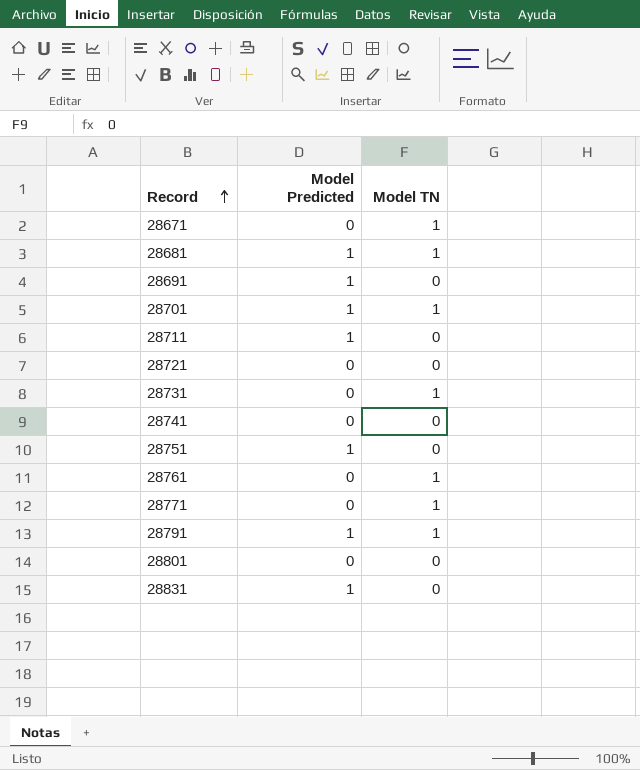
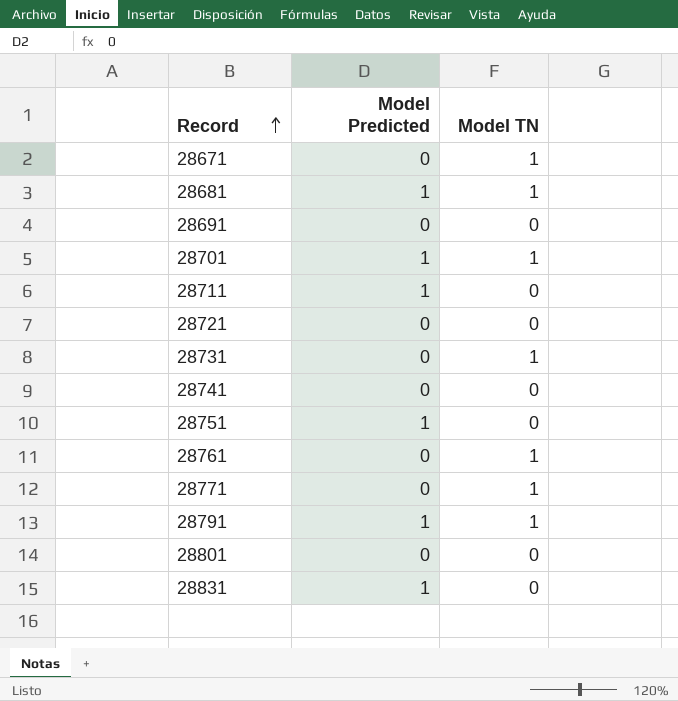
28691 | Model Predicted: 1 -> 0

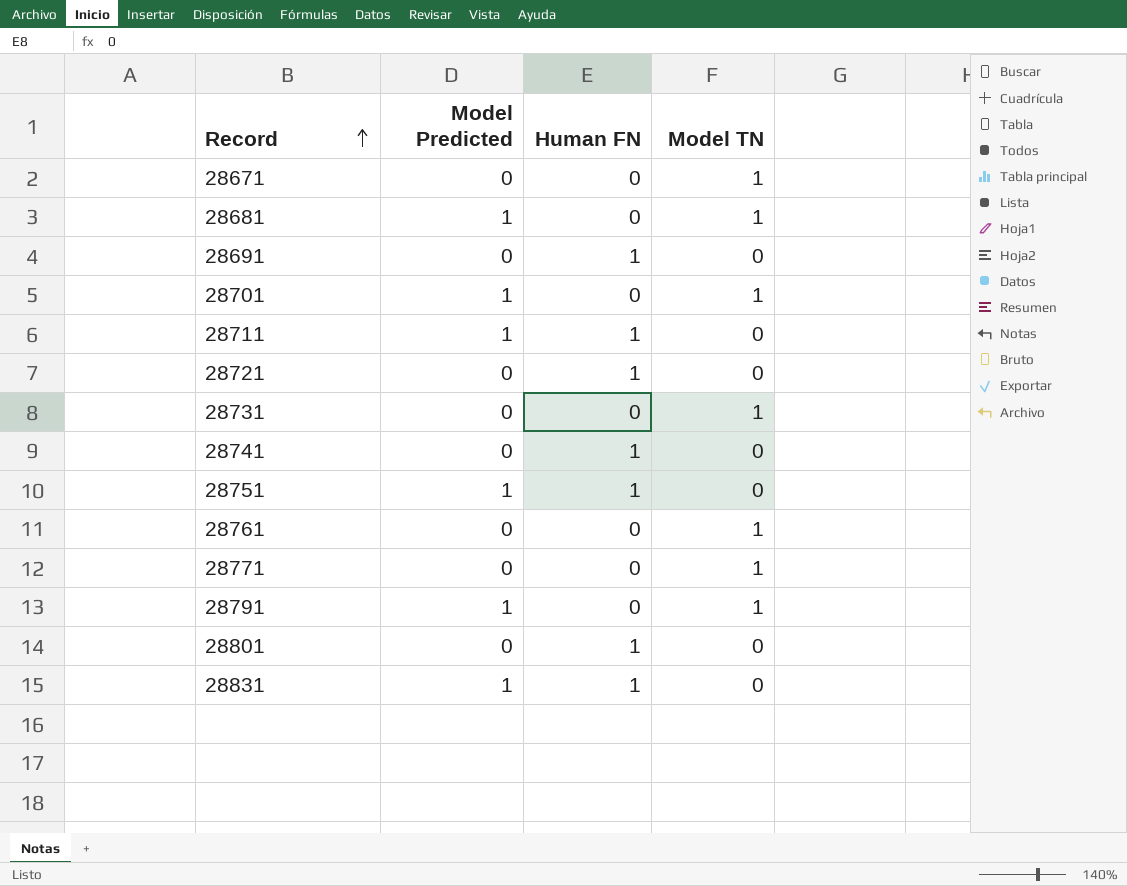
column Human FN | position: none -> 3

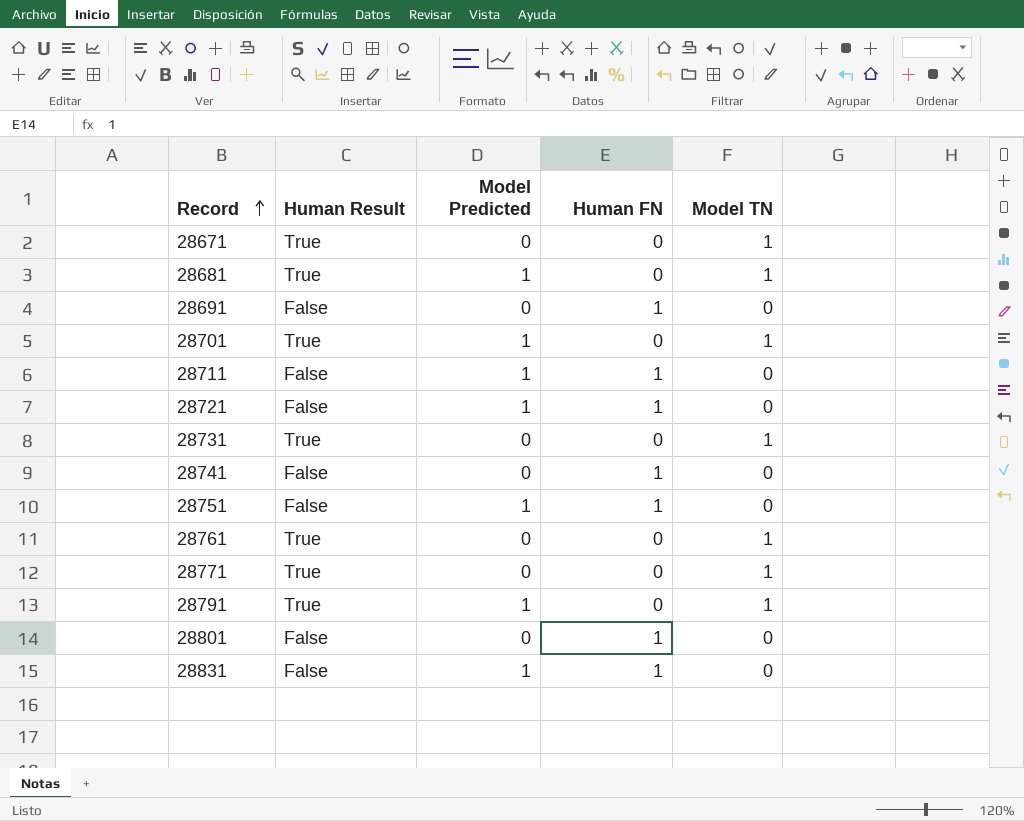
column Human Result | position: none -> 2
28721 | Model Predicted: 0 -> 1

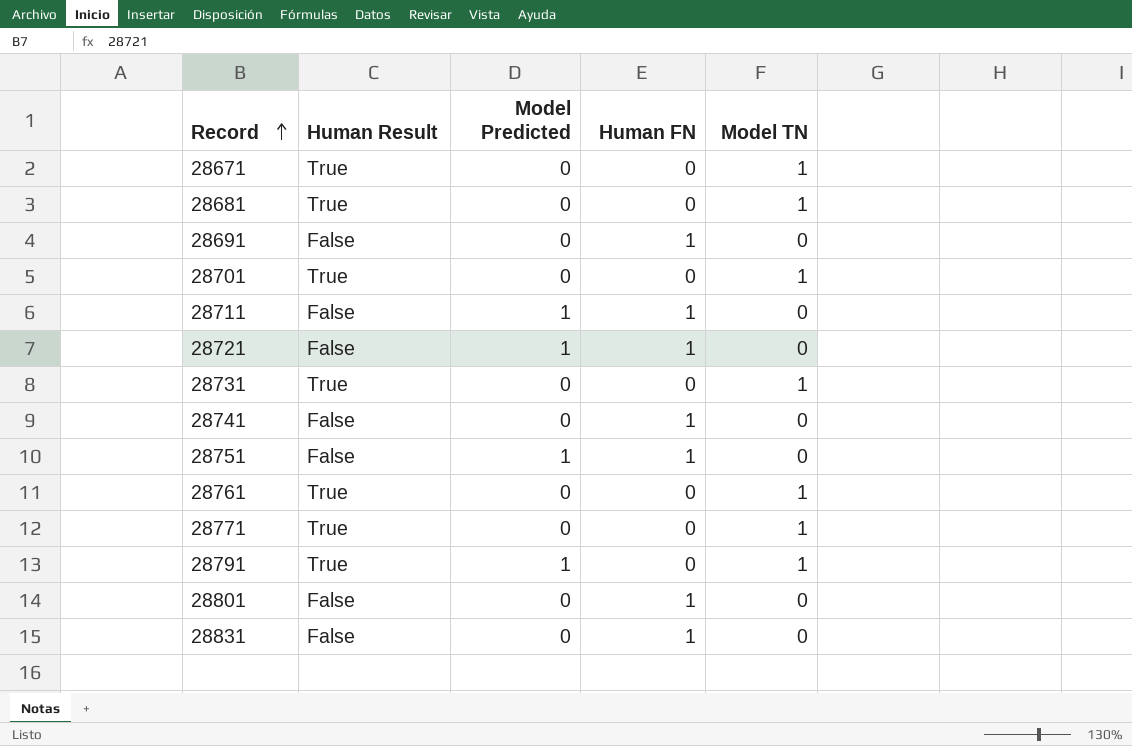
28681 | Model Predicted: 1 -> 0
28701 | Model Predicted: 1 -> 0
28831 | Model Predicted: 1 -> 0

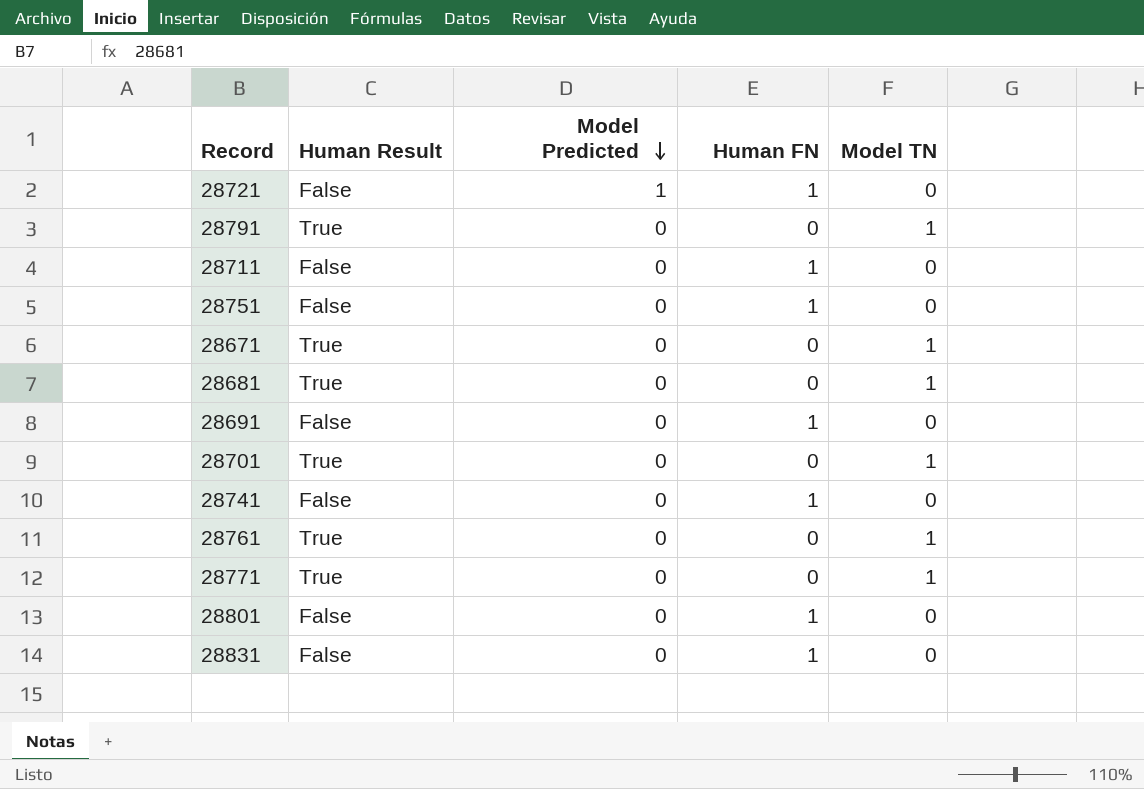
row order: Record ascending -> Model Predicted descending
row 28731: True | 0 | 0 | 1 -> none
28791 | Model Predicted: 1 -> 0
28711 | Model Predicted: 1 -> 0
28751 | Model Predicted: 1 -> 0

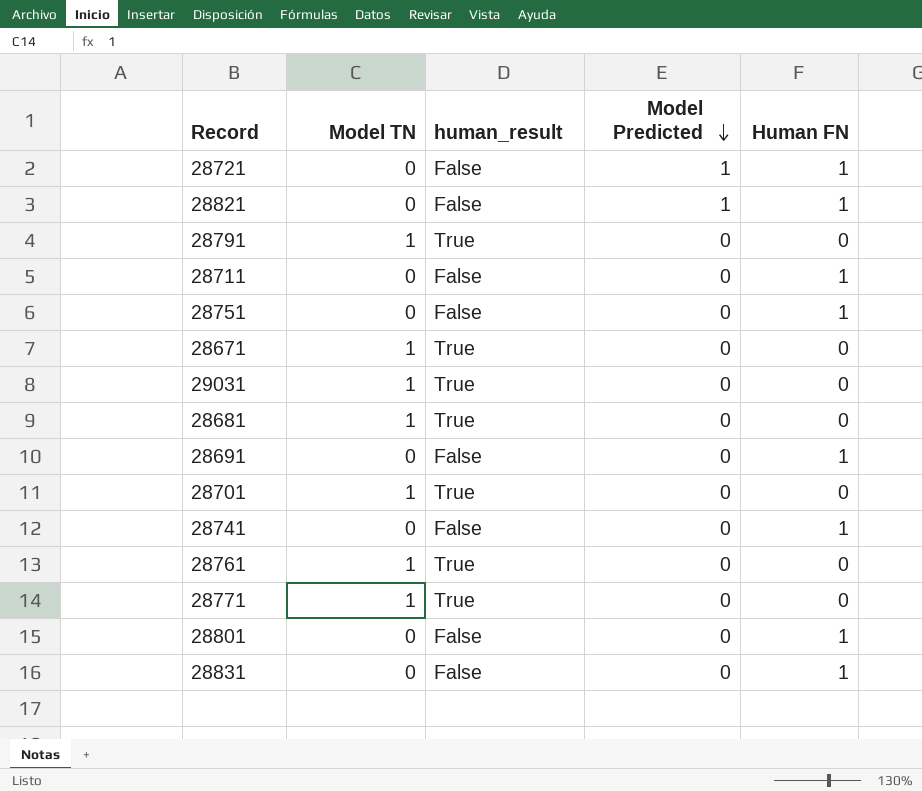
column Model TN | position: 5 -> 2
column name: Human Result -> human_result
row 28821: none -> 0 | False | 1 | 1
row 29031: none -> 1 | True | 0 | 0

